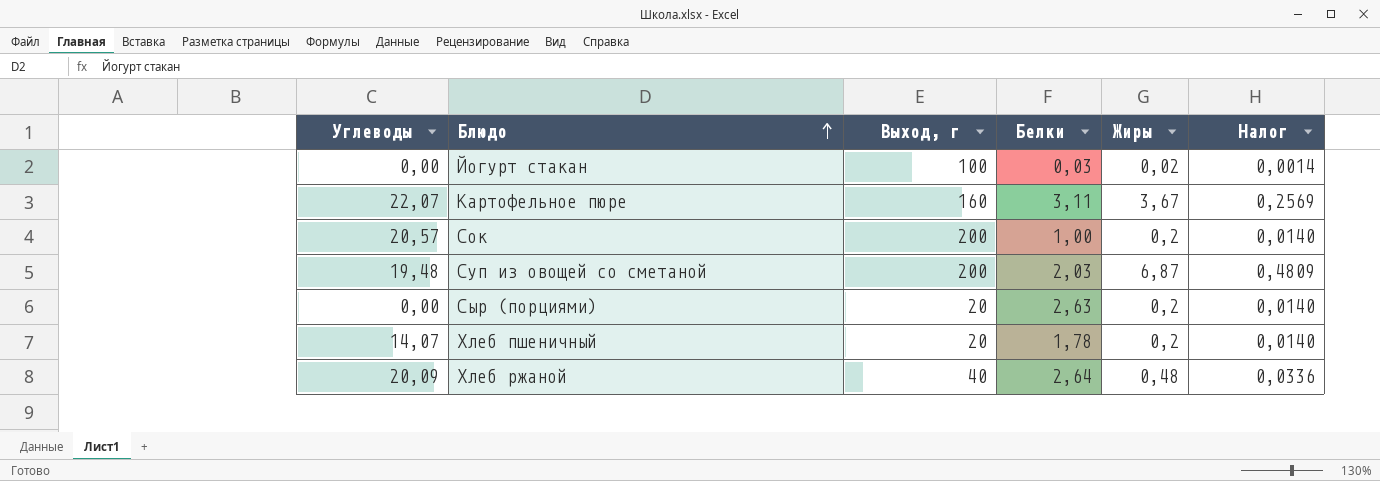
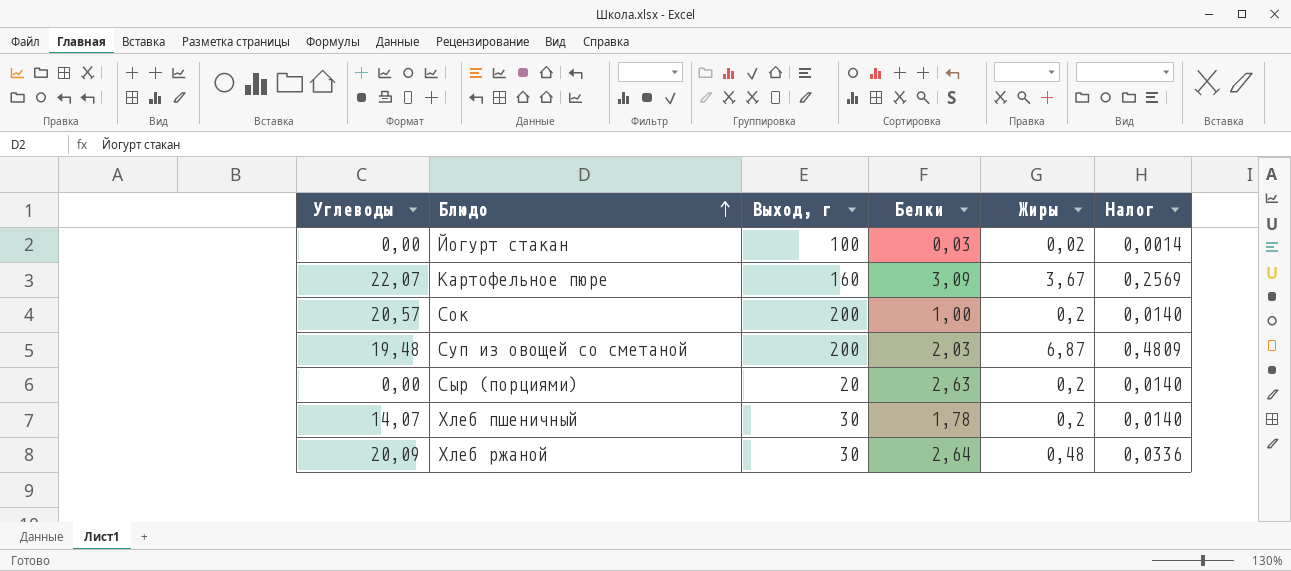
Картофельное пюре | Белки: 3,11 -> 3,09
Хлеб пшеничный | Выход, г: 20 -> 30
Хлеб ржаной | Выход, г: 40 -> 30

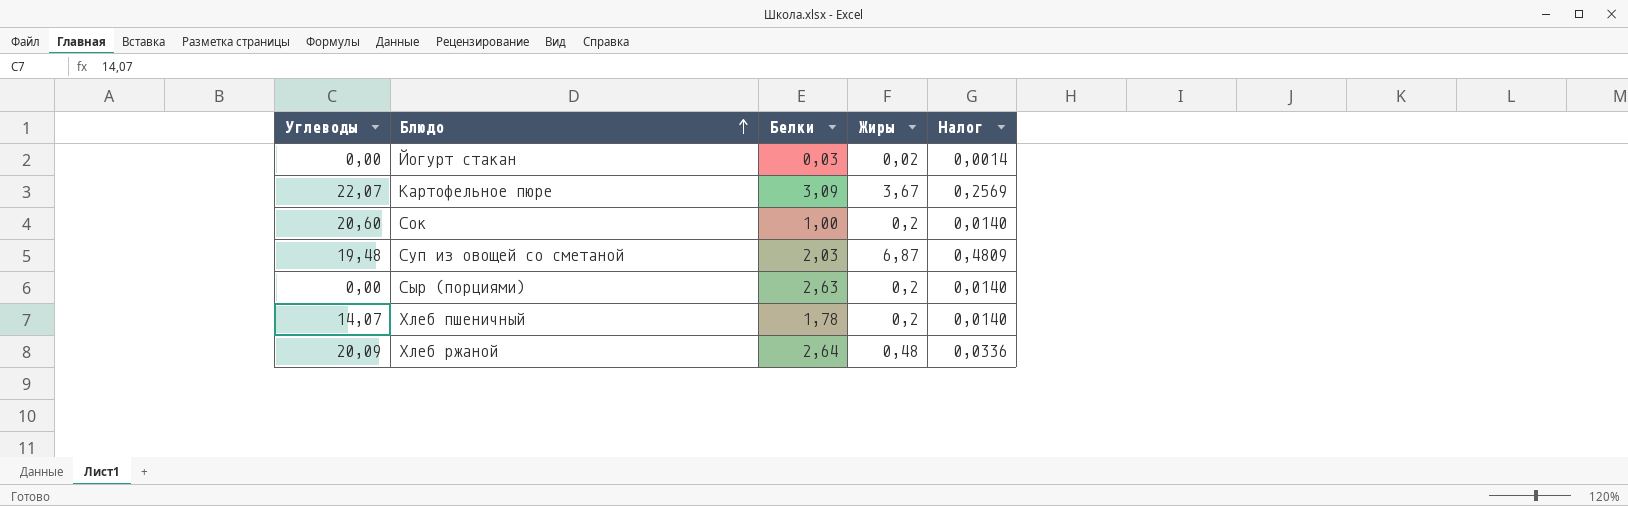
column Выход, г | position: 3 -> none
Сок | Углеводы: 20,57 -> 20,60

